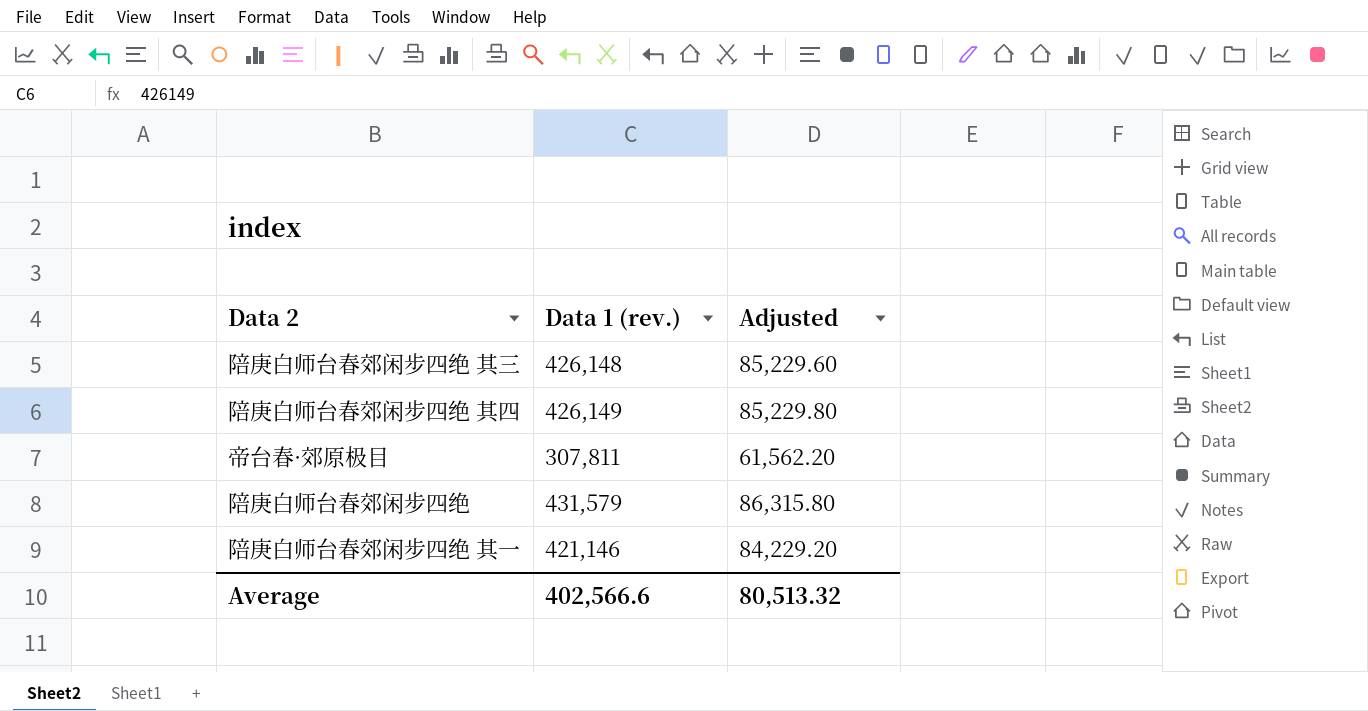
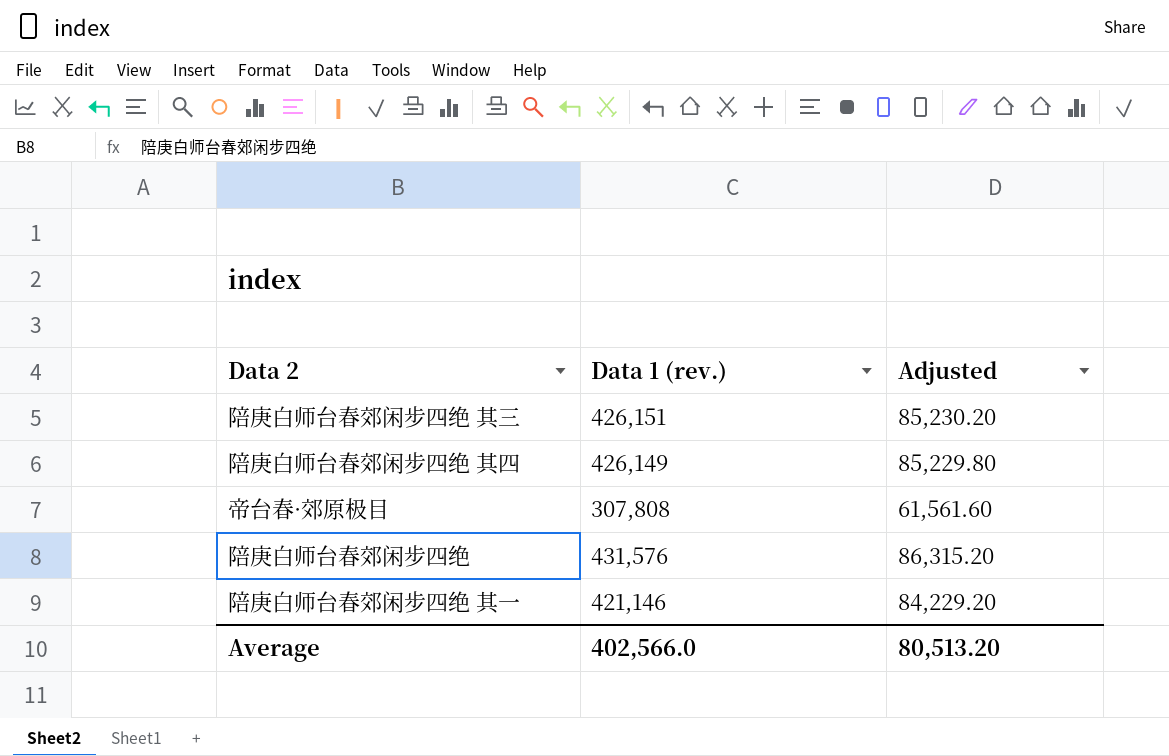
陪庚白师台春郊闲步四绝 其三 | Data 1 (rev.): 426,148 -> 426,151
陪庚白师台春郊闲步四绝 其三 | Adjusted: 85,229.60 -> 85,230.20
帝台春·郊原极目 | Data 1 (rev.): 307,811 -> 307,808
帝台春·郊原极目 | Adjusted: 61,562.20 -> 61,561.60
陪庚白师台春郊闲步四绝 | Data 1 (rev.): 431,579 -> 431,576
陪庚白师台春郊闲步四绝 | Adjusted: 86,315.80 -> 86,315.20
Average | Data 1 (rev.): 402,566.6 -> 402,566.0
Average | Adjusted: 80,513.32 -> 80,513.20

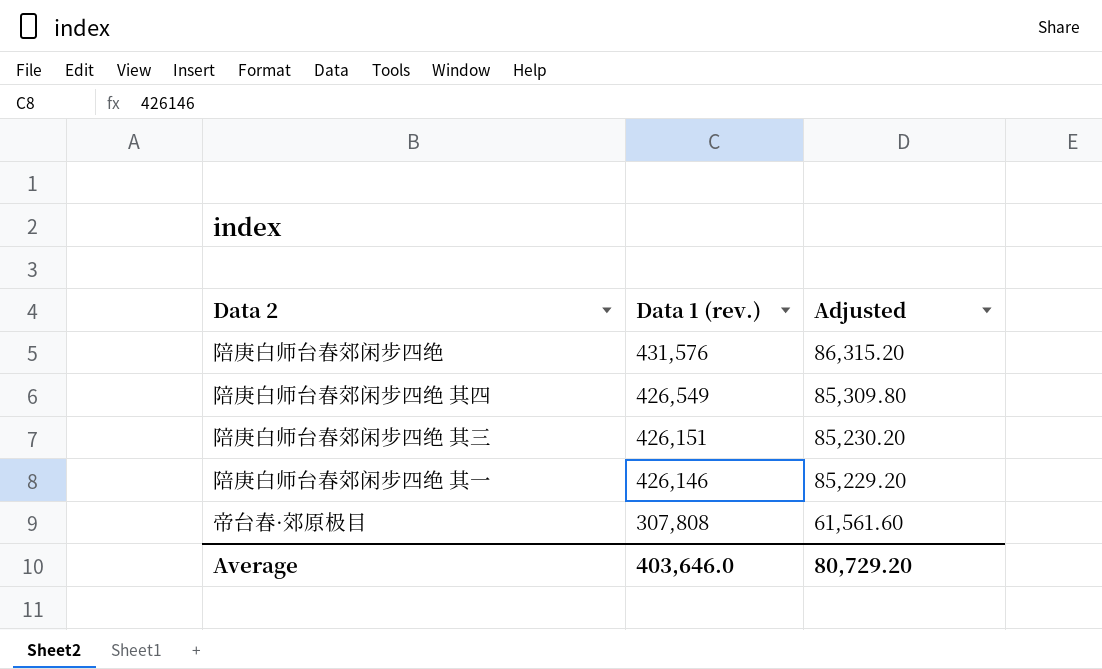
row order: none -> Data 1 (rev.) descending
陪庚白师台春郊闲步四绝 其四 | Data 1 (rev.): 426,149 -> 426,549
陪庚白师台春郊闲步四绝 其四 | Adjusted: 85,229.80 -> 85,309.80
陪庚白师台春郊闲步四绝 其一 | Data 1 (rev.): 421,146 -> 426,146
陪庚白师台春郊闲步四绝 其一 | Adjusted: 84,229.20 -> 85,229.20
Average | Data 1 (rev.): 402,566.0 -> 403,646.0
Average | Adjusted: 80,513.20 -> 80,729.20

